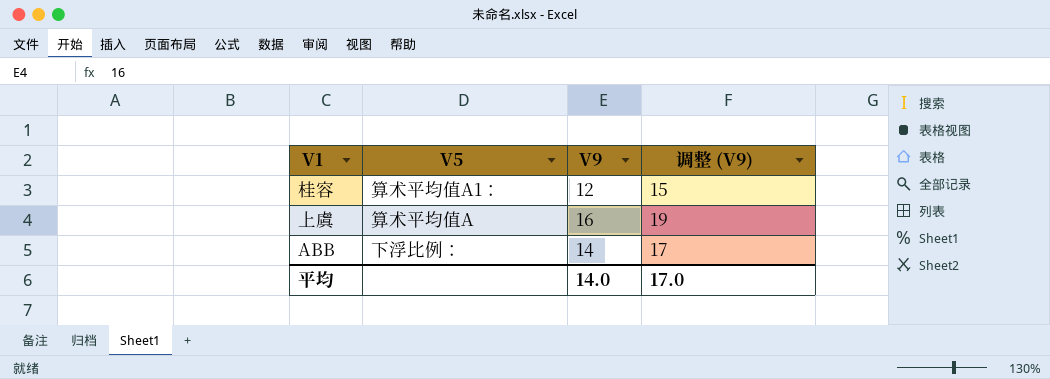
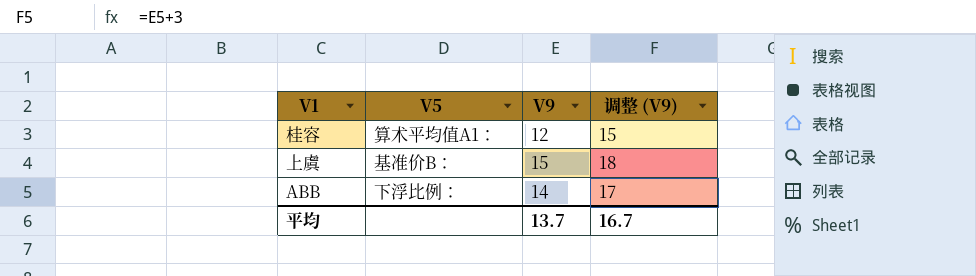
上虞 | V5: 算术平均值A -> 基准价B：
上虞 | V9: 16 -> 15
上虞 | 调整 (V9): 19 -> 18
平均 | V9: 14.0 -> 13.7
平均 | 调整 (V9): 17.0 -> 16.7

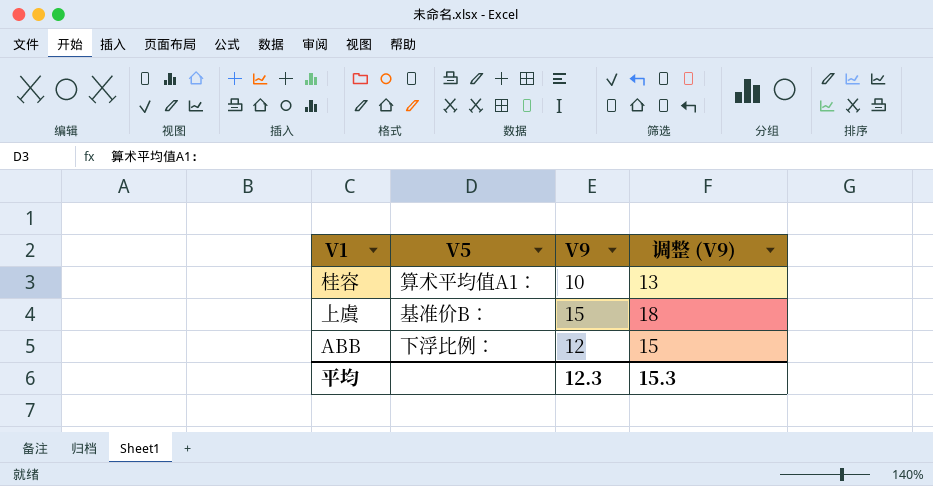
桂容 | V9: 12 -> 10
桂容 | 调整 (V9): 15 -> 13
ABB | V9: 14 -> 12
ABB | 调整 (V9): 17 -> 15
平均 | V9: 13.7 -> 12.3
平均 | 调整 (V9): 16.7 -> 15.3

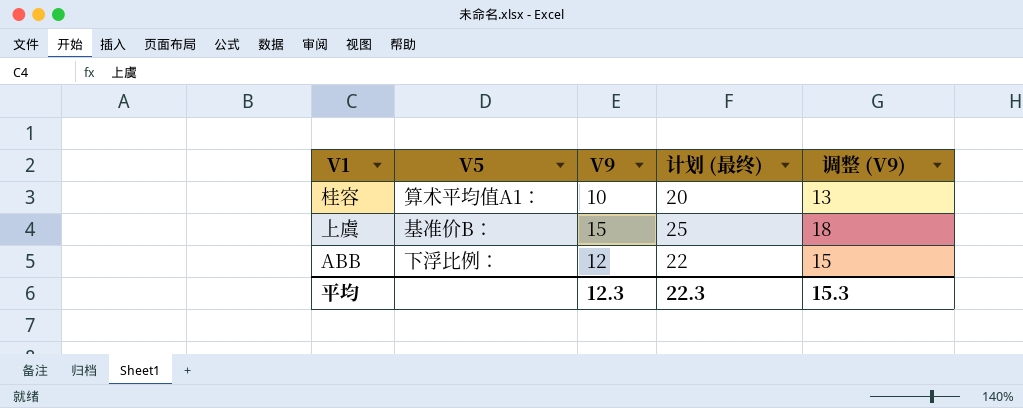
column 计划 (最终) | formula: none -> [V9] + 10

